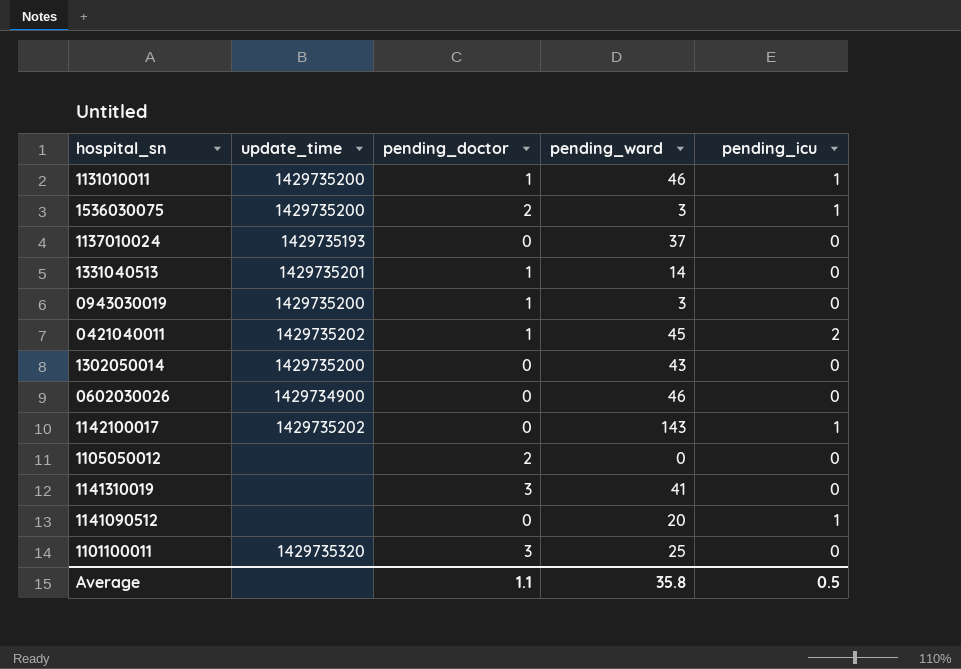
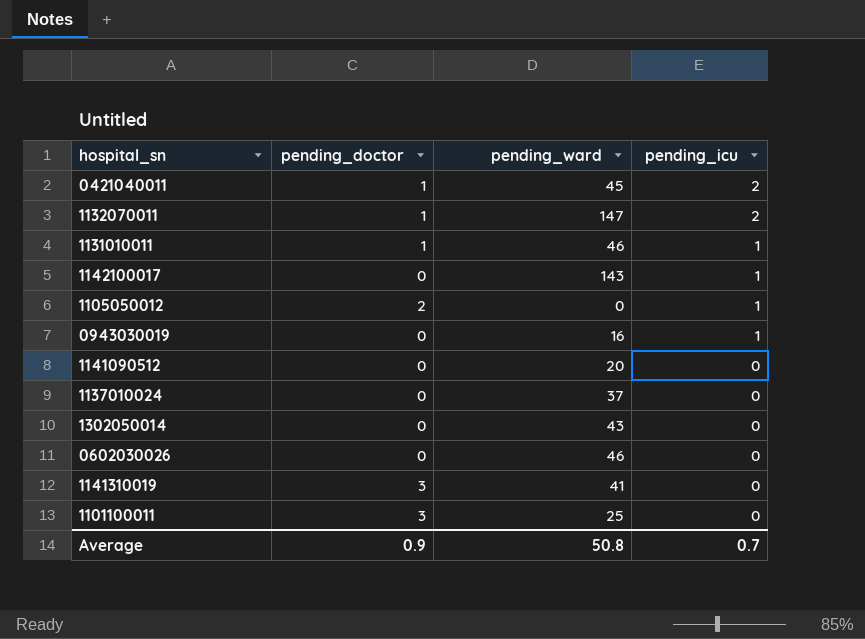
row order: none -> pending_icu descending
column update_time | position: 2 -> none
row 1536030075: 1429735200 | 2 | 3 | 1 -> none
row 1331040513: 1429735201 | 1 | 14 | 0 -> none
row 1132070011: none -> 1 | 147 | 2
1105050012 | pending_icu: 0 -> 1
0943030019 | pending_doctor: 1 -> 0
0943030019 | pending_ward: 3 -> 16
0943030019 | pending_icu: 0 -> 1
1141090512 | pending_icu: 1 -> 0
Average | pending_doctor: 1.1 -> 0.9
Average | pending_ward: 35.8 -> 50.8
Average | pending_icu: 0.5 -> 0.7

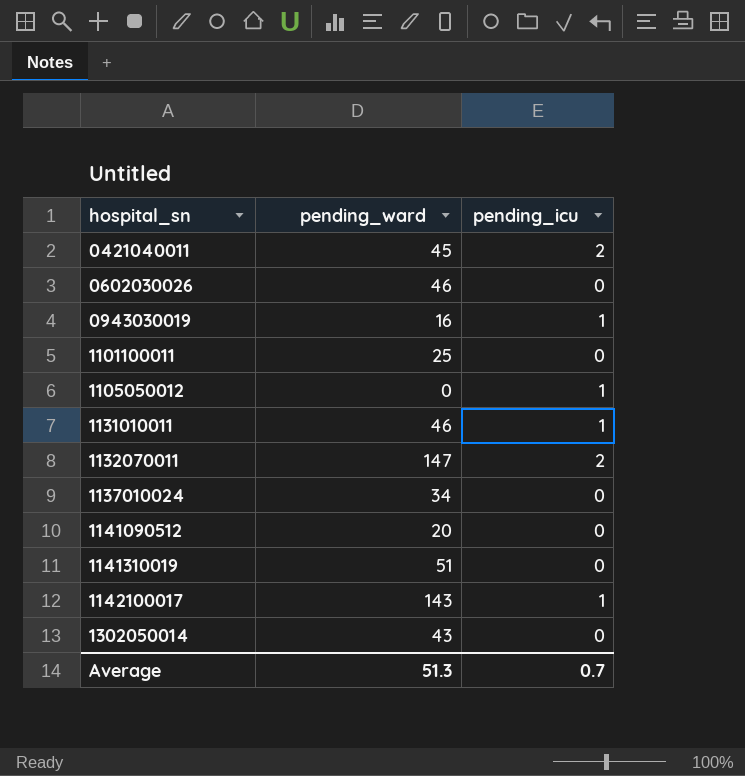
row order: pending_icu descending -> hospital_sn ascending
column pending_doctor | position: 2 -> none
1137010024 | pending_ward: 37 -> 34
1141310019 | pending_ward: 41 -> 51
Average | pending_ward: 50.8 -> 51.3

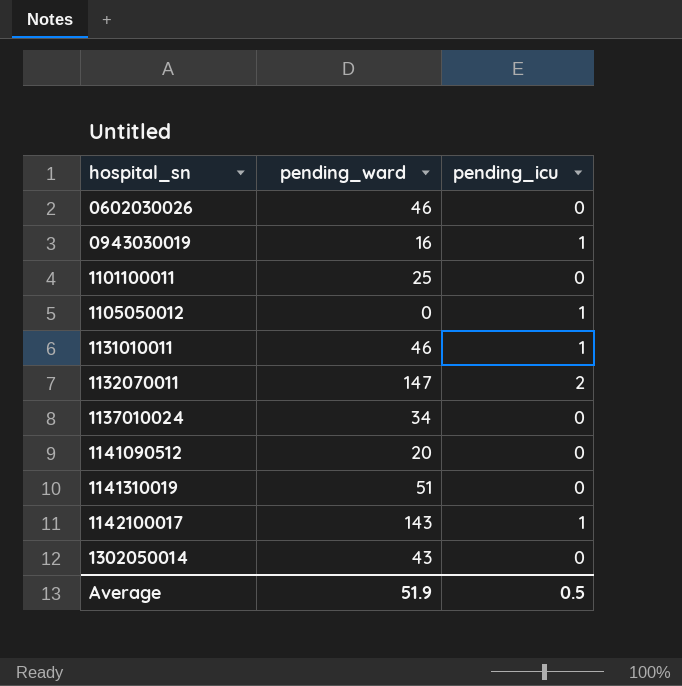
row 0421040011: 45 | 2 -> none
Average | pending_ward: 51.3 -> 51.9
Average | pending_icu: 0.7 -> 0.5

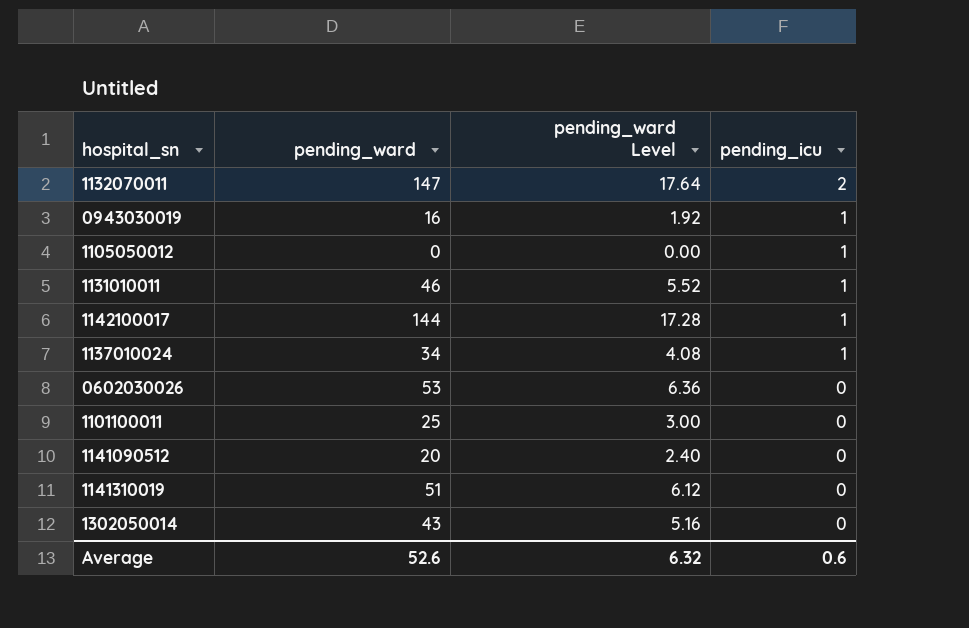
row order: hospital_sn ascending -> pending_icu descending
column pending_ward Level | formula: none -> [pending_ward] * 0.12
1142100017 | pending_ward: 143 -> 144
1137010024 | pending_icu: 0 -> 1
0602030026 | pending_ward: 46 -> 53
Average | pending_ward: 51.9 -> 52.6
Average | pending_icu: 0.5 -> 0.6

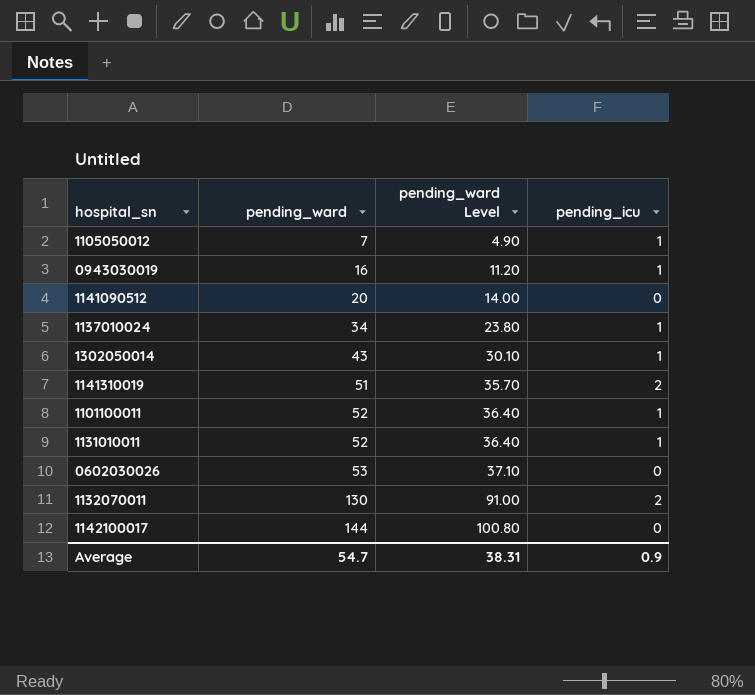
row order: pending_icu descending -> pending_ward ascending
column pending_ward Level | formula: [pending_ward] * 0.12 -> [pending_ward] * 0.7
1105050012 | pending_ward: 0 -> 7
1302050014 | pending_icu: 0 -> 1
1141310019 | pending_icu: 0 -> 2
1101100011 | pending_ward: 25 -> 52
1101100011 | pending_icu: 0 -> 1
1131010011 | pending_ward: 46 -> 52
1132070011 | pending_ward: 147 -> 130
1142100017 | pending_icu: 1 -> 0
Average | pending_ward: 52.6 -> 54.7
Average | pending_ward Level: 6.32 -> 38.31
Average | pending_icu: 0.6 -> 0.9

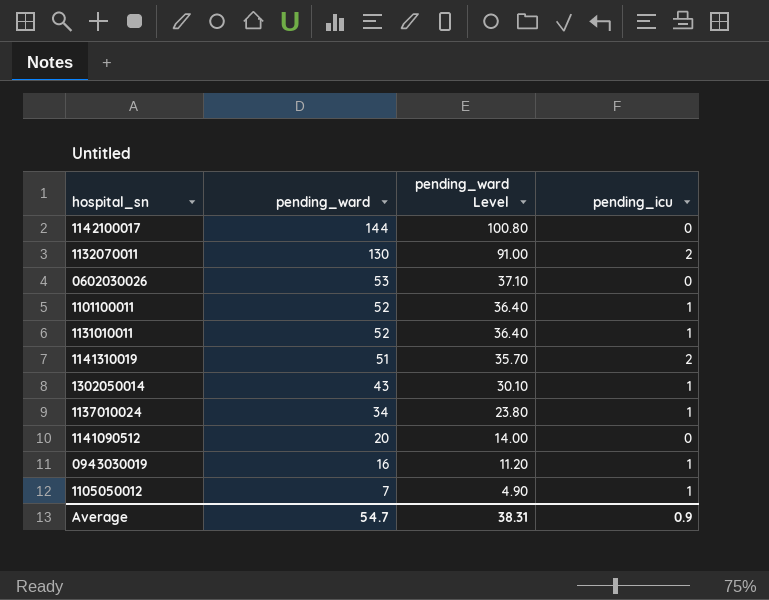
row order: pending_ward ascending -> pending_ward descending

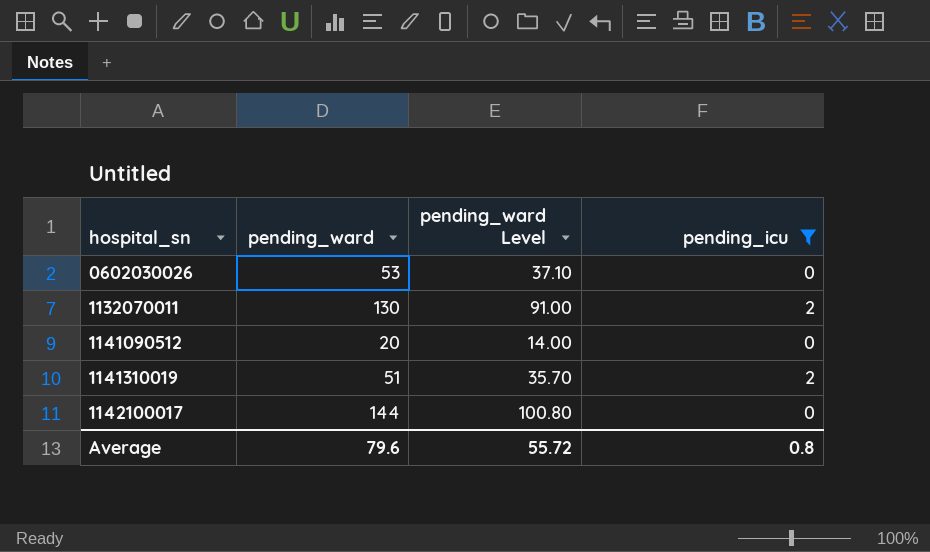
filter: none -> pending_icu != 1
row order: pending_ward descending -> hospital_sn ascending
Average | pending_ward: 54.7 -> 79.6
Average | pending_ward Level: 38.31 -> 55.72
Average | pending_icu: 0.9 -> 0.8

